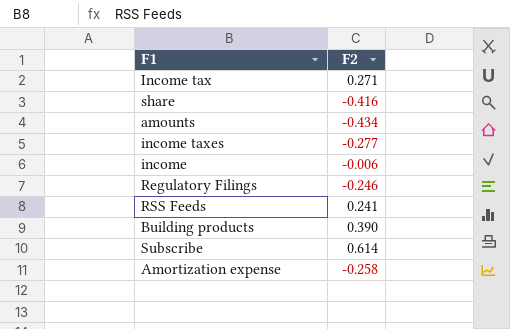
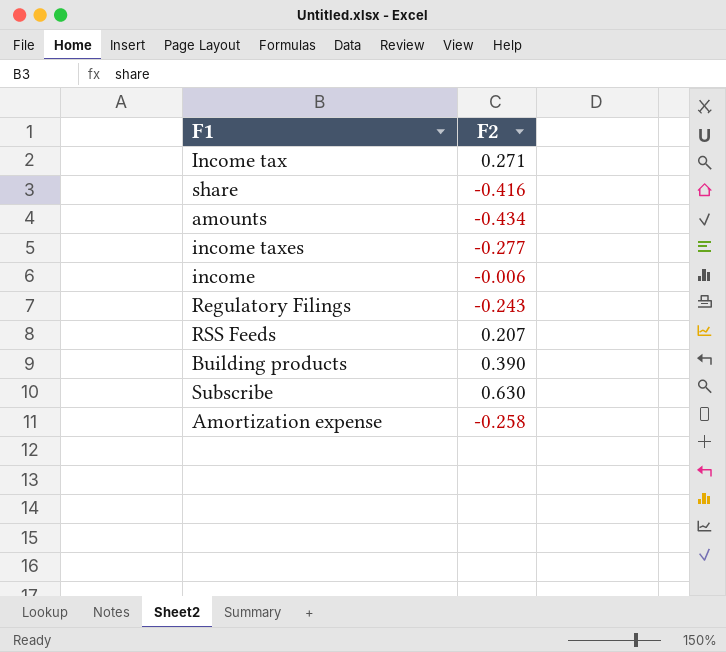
Regulatory Filings | F2: -0.246 -> -0.243
RSS Feeds | F2: 0.241 -> 0.207
Subscribe | F2: 0.614 -> 0.630

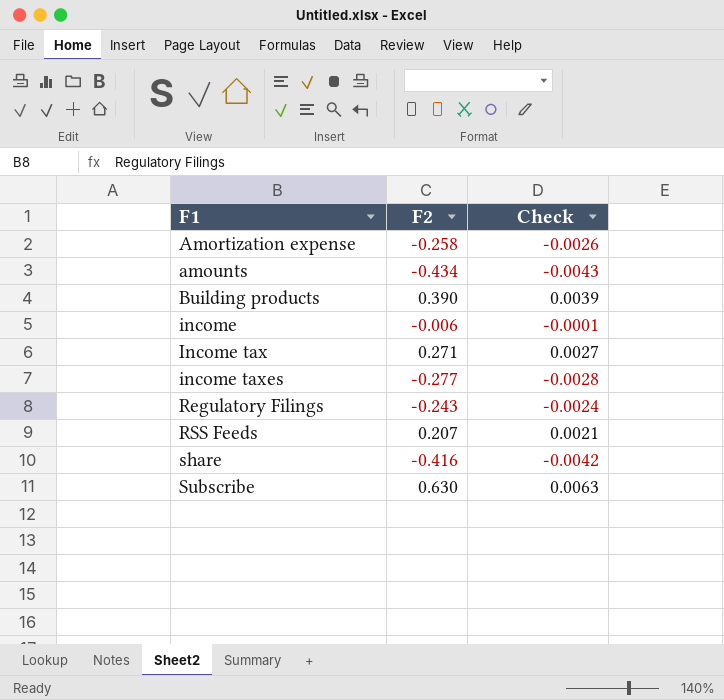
row order: none -> F1 ascending
column Check | formula: none -> [F2] * 0.01

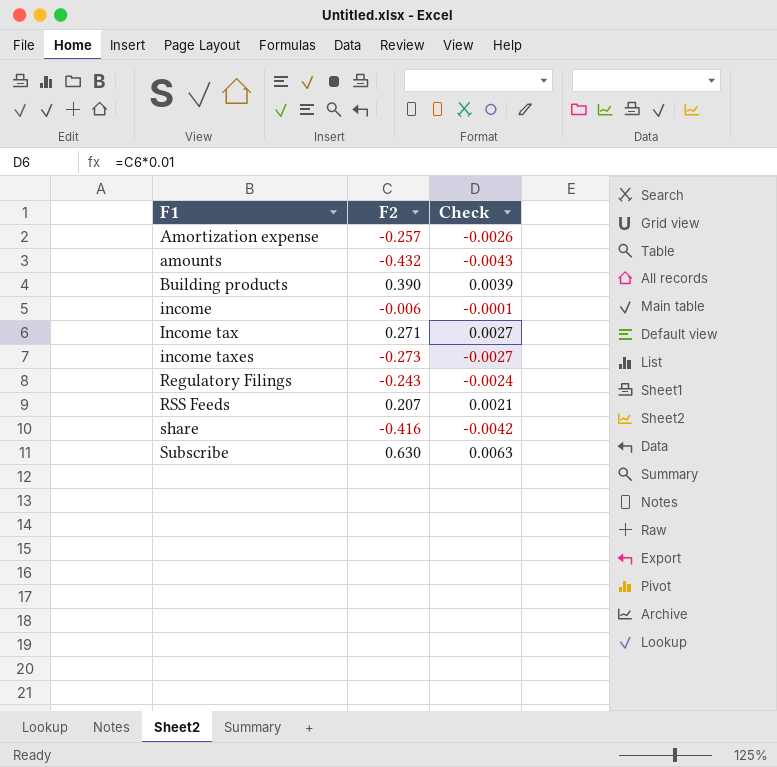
Amortization expense | F2: -0.258 -> -0.257
amounts | F2: -0.434 -> -0.432
income taxes | F2: -0.277 -> -0.273
income taxes | Check: -0.0028 -> -0.0027

